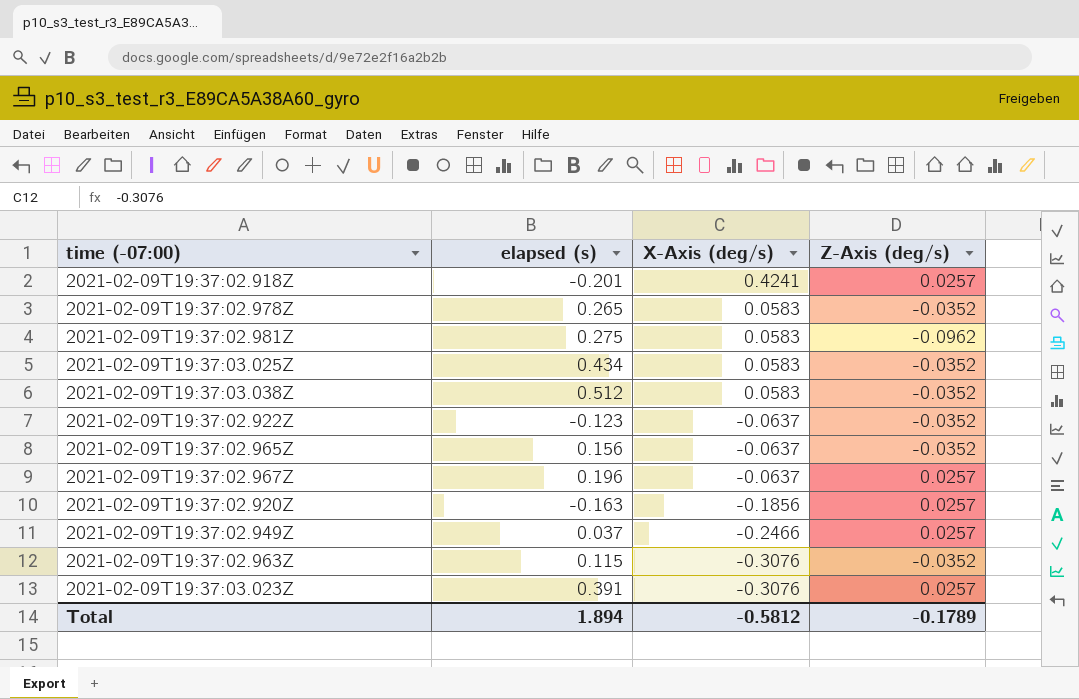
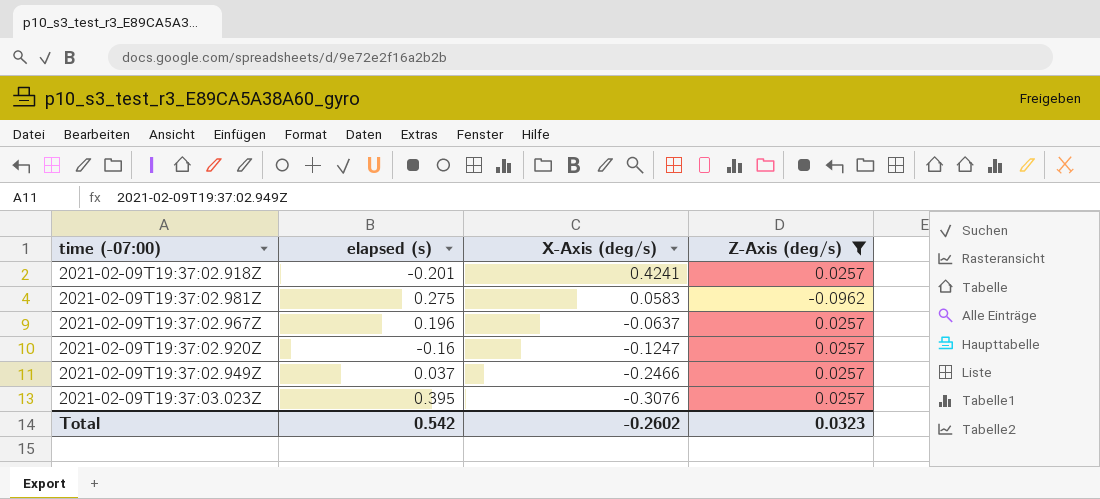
filter: none -> Z-Axis (deg/s) != -0.0352
2021-02-09T19:37:02.920Z | elapsed (s): -0.163 -> -0.16
2021-02-09T19:37:02.920Z | X-Axis (deg/s): -0.1856 -> -0.1247
2021-02-09T19:37:03.023Z | elapsed (s): 0.391 -> 0.395
Total | elapsed (s): 1.894 -> 0.542
Total | X-Axis (deg/s): -0.5812 -> -0.2602
Total | Z-Axis (deg/s): -0.1789 -> 0.0323

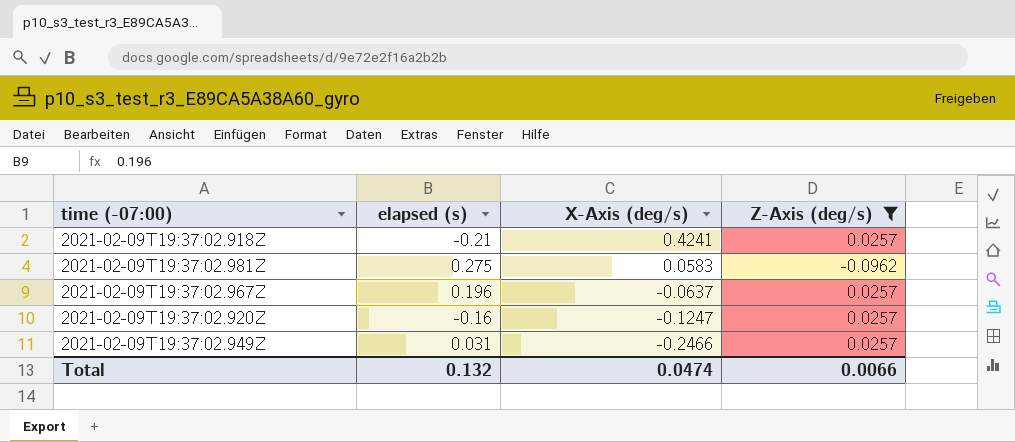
row 2021-02-09T19:37:03.023Z: 0.395 | -0.3076 | 0.0257 -> none
2021-02-09T19:37:02.918Z | elapsed (s): -0.201 -> -0.21
2021-02-09T19:37:02.949Z | elapsed (s): 0.037 -> 0.031
Total | elapsed (s): 0.542 -> 0.132
Total | X-Axis (deg/s): -0.2602 -> 0.0474
Total | Z-Axis (deg/s): 0.0323 -> 0.0066

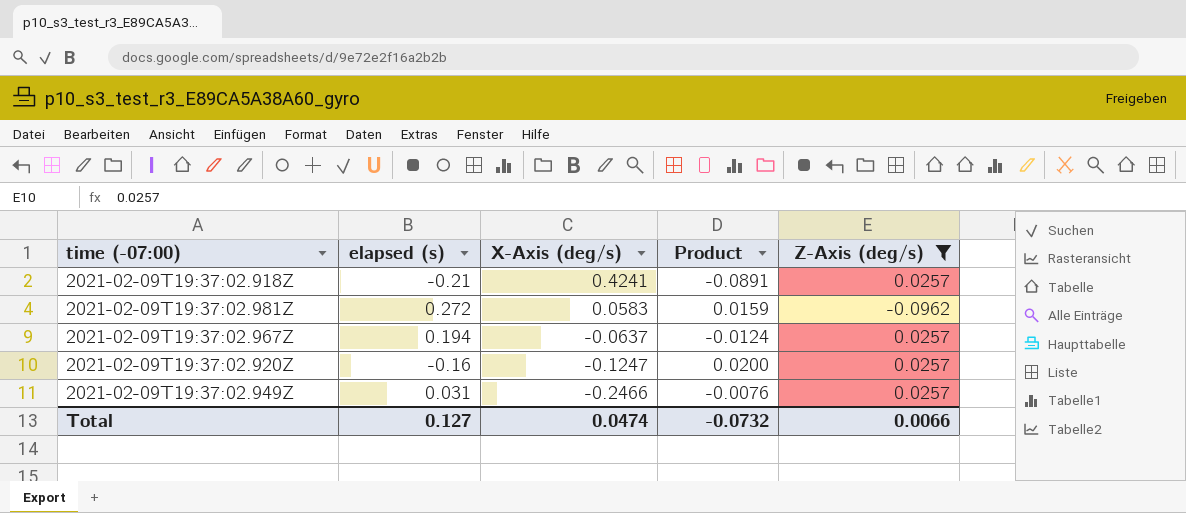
column Product | formula: none -> [elapsed (s)] * [X-Axis (deg/s)]
2021-02-09T19:37:02.981Z | elapsed (s): 0.275 -> 0.272
2021-02-09T19:37:02.967Z | elapsed (s): 0.196 -> 0.194
Total | elapsed (s): 0.132 -> 0.127

